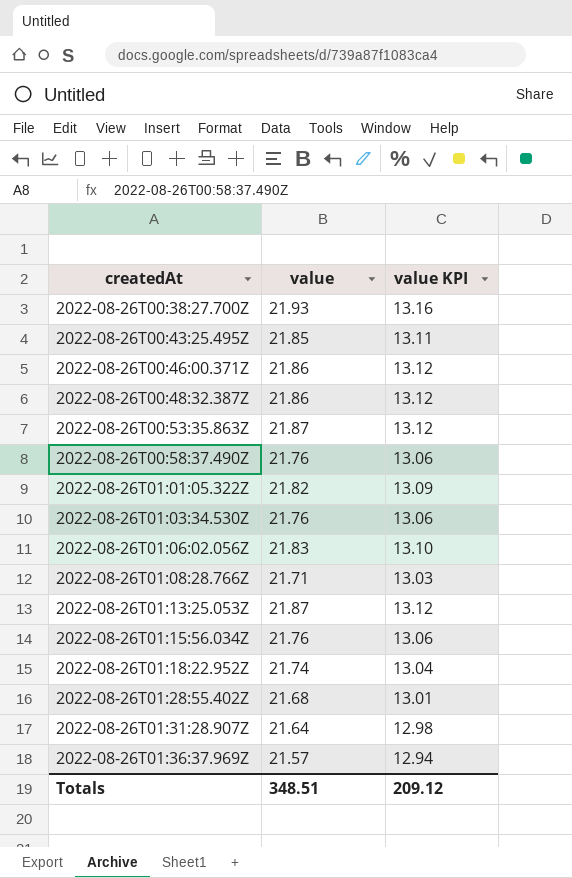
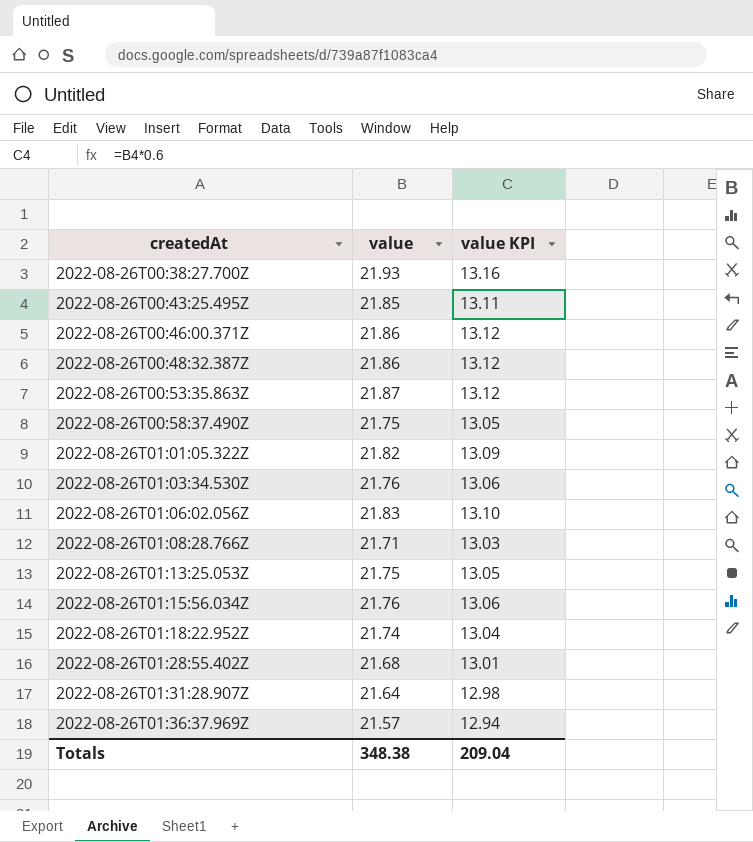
2022-08-26T00:58:37.490Z | value: 21.76 -> 21.75
2022-08-26T00:58:37.490Z | value KPI: 13.06 -> 13.05
2022-08-26T01:13:25.053Z | value: 21.87 -> 21.75
2022-08-26T01:13:25.053Z | value KPI: 13.12 -> 13.05
Totals | value: 348.51 -> 348.38
Totals | value KPI: 209.12 -> 209.04

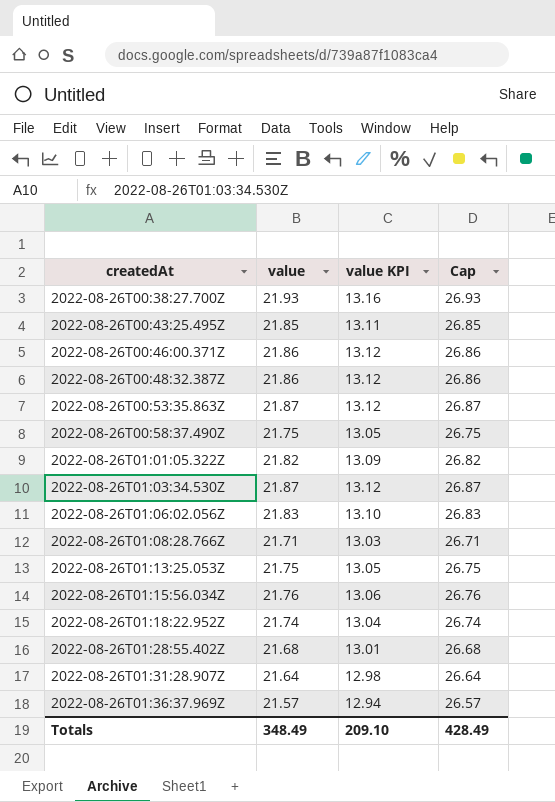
column Cap | formula: none -> [value] + 5
2022-08-26T01:03:34.530Z | value: 21.76 -> 21.87
2022-08-26T01:03:34.530Z | value KPI: 13.06 -> 13.12
Totals | value: 348.38 -> 348.49
Totals | value KPI: 209.04 -> 209.10

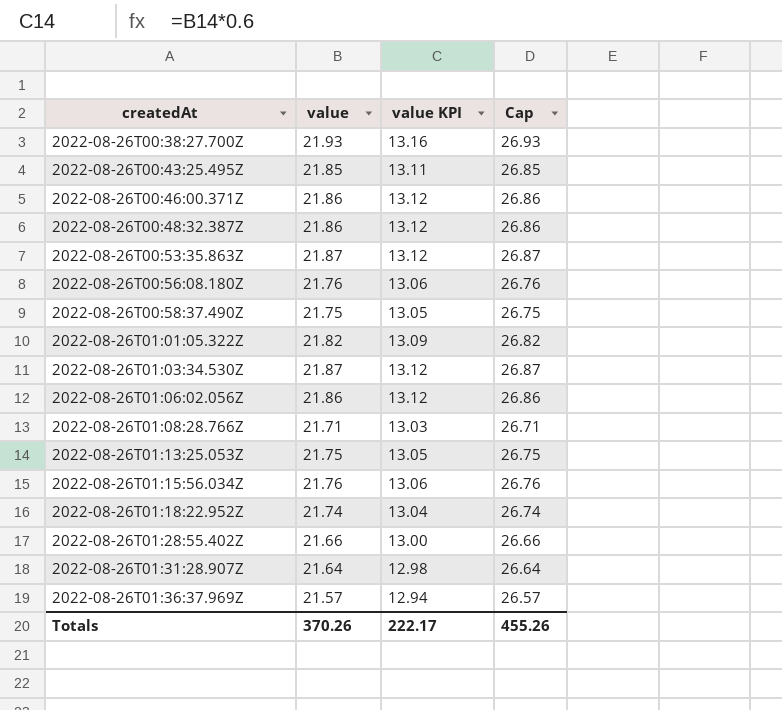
row 2022-08-26T00:56:08.180Z: none -> 21.76 | 13.06 | 26.76
2022-08-26T01:06:02.056Z | value: 21.83 -> 21.86
2022-08-26T01:06:02.056Z | value KPI: 13.10 -> 13.12
2022-08-26T01:06:02.056Z | Cap: 26.83 -> 26.86
2022-08-26T01:28:55.402Z | value: 21.68 -> 21.66
2022-08-26T01:28:55.402Z | value KPI: 13.01 -> 13.00
2022-08-26T01:28:55.402Z | Cap: 26.68 -> 26.66
Totals | value: 348.49 -> 370.26
Totals | value KPI: 209.10 -> 222.17
Totals | Cap: 428.49 -> 455.26

